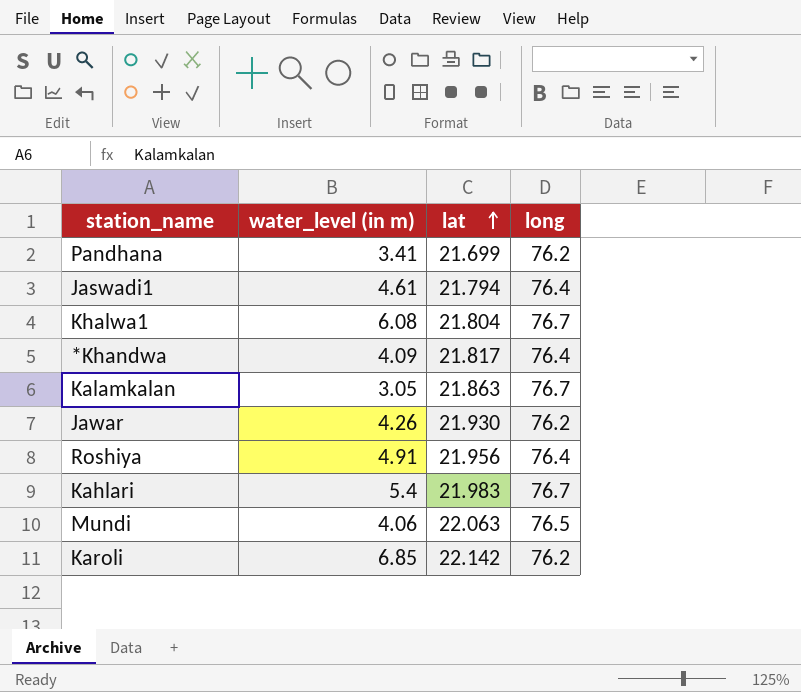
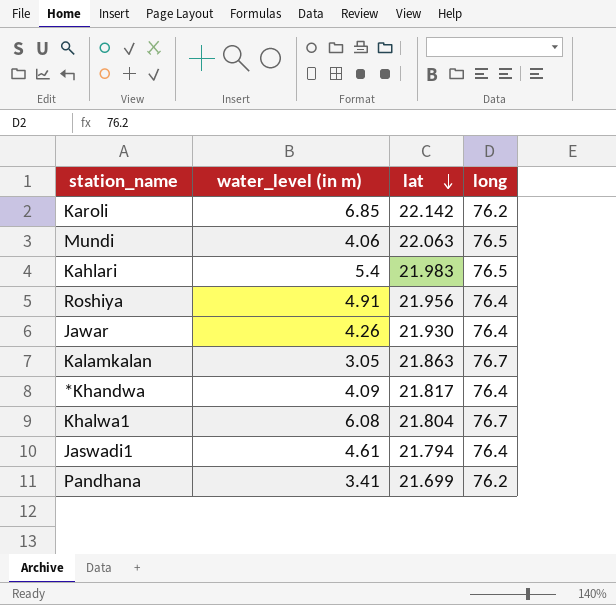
row order: lat ascending -> lat descending
Kahlari | long: 76.7 -> 76.5
Jawar | long: 76.2 -> 76.4

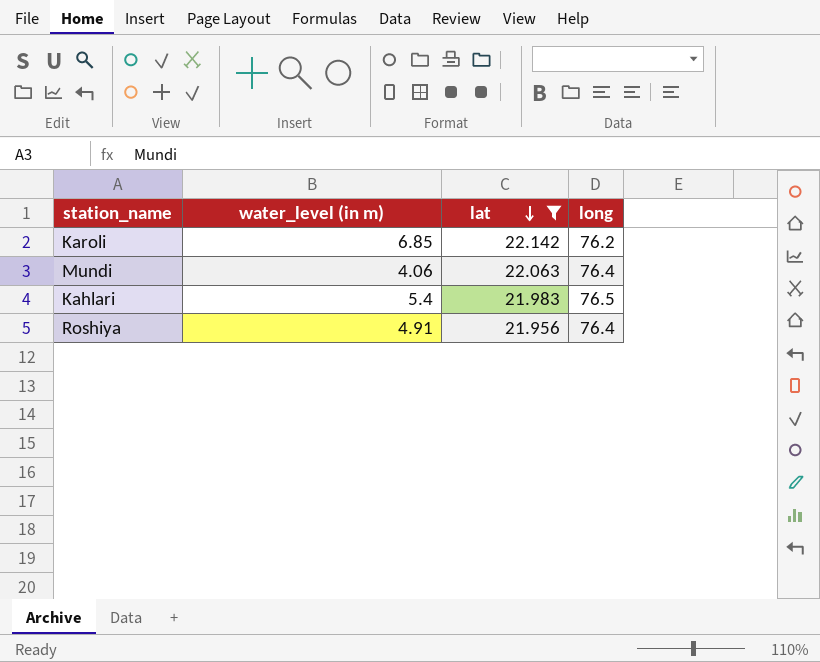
filter: none -> lat >= 21.956
Mundi | long: 76.5 -> 76.4

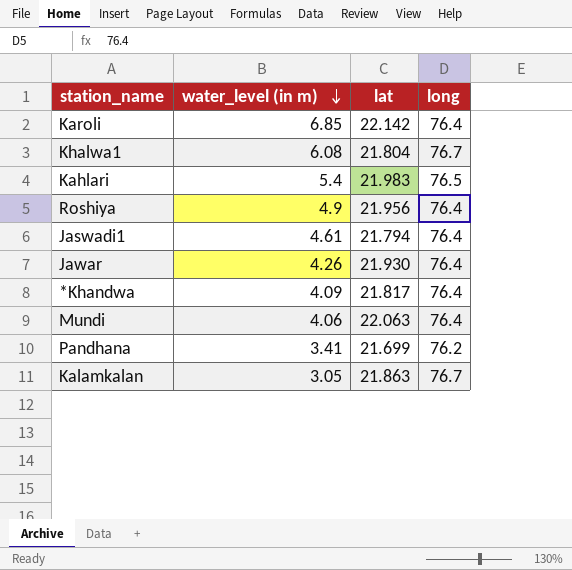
filter: lat >= 21.956 -> none
row order: lat descending -> water_level (in m) descending
Karoli | long: 76.2 -> 76.4
Roshiya | water_level (in m): 4.91 -> 4.9

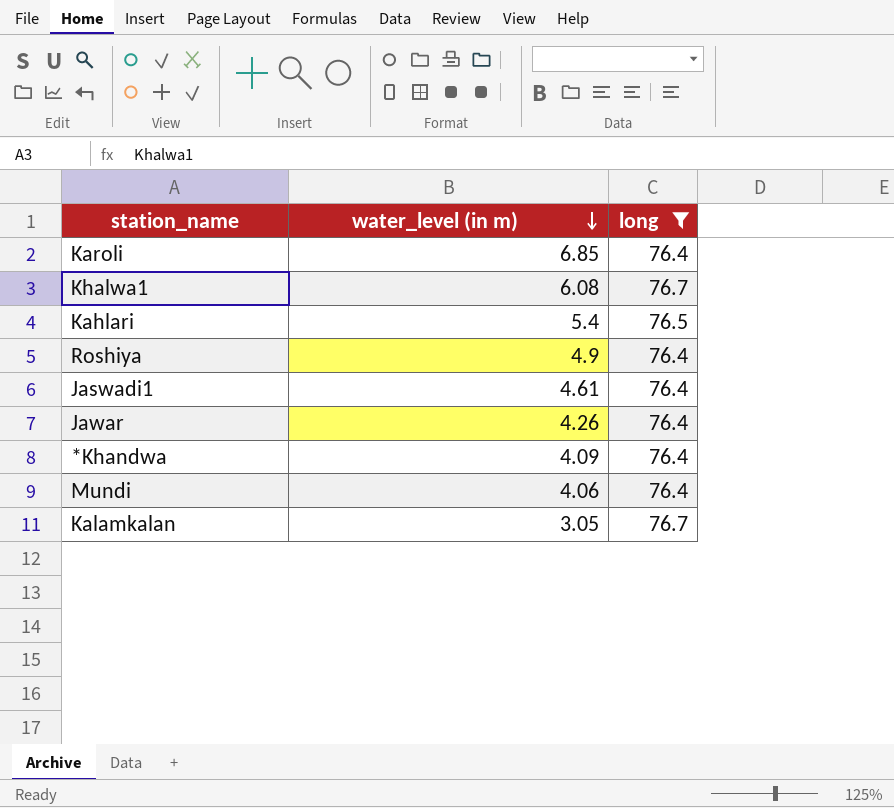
filter: none -> long != 76.2
column lat | position: 3 -> none

